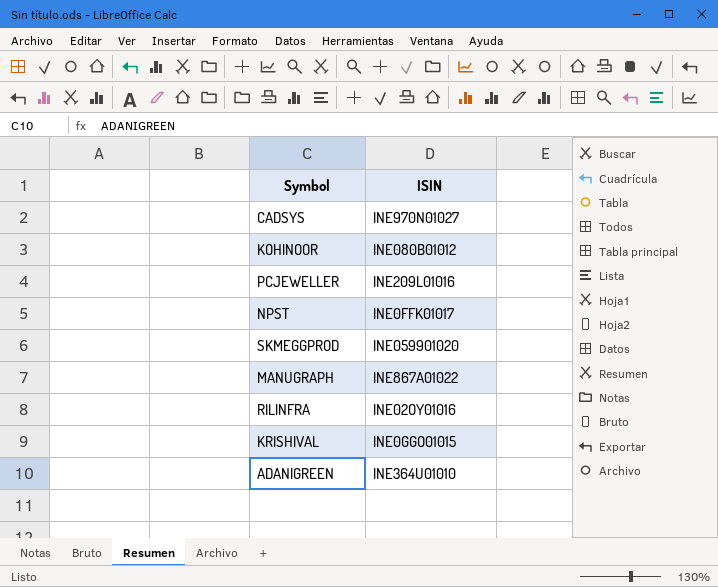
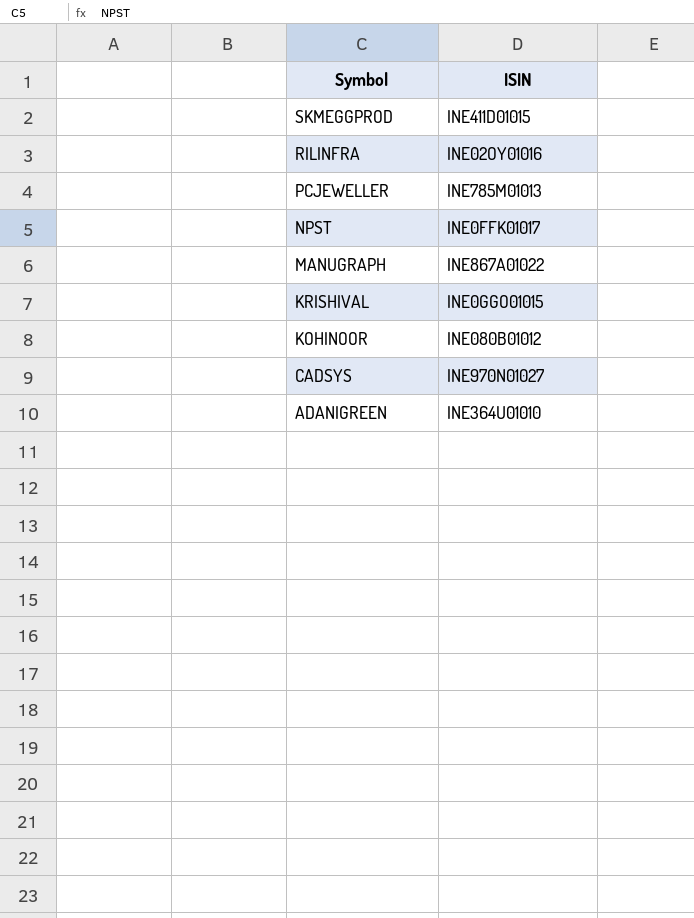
row order: none -> Symbol descending
SKMEGGPROD | ISIN: INE059901020 -> INE411D01015
PCJEWELLER | ISIN: INE209L01016 -> INE785M01013

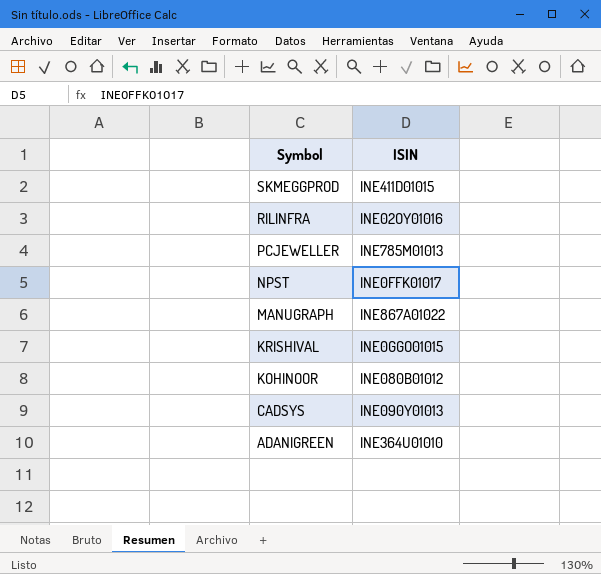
CADSYS | ISIN: INE970N01027 -> INE090Y01013

